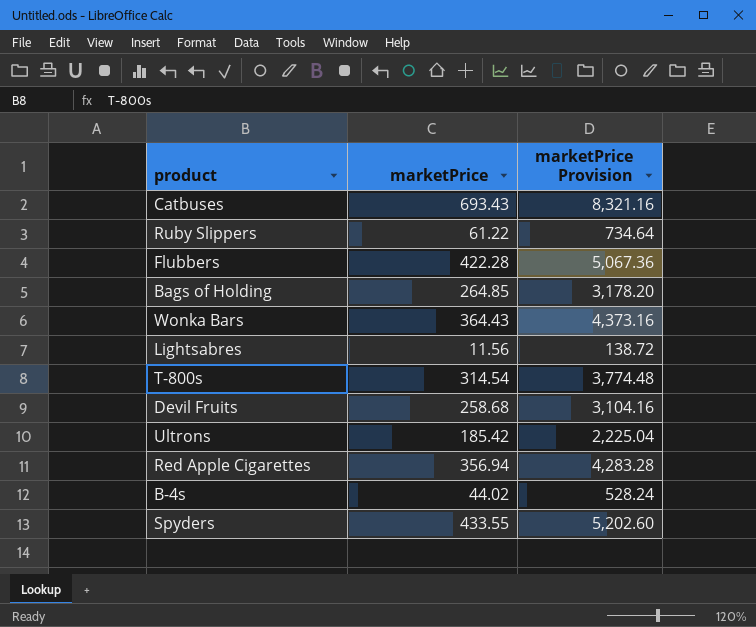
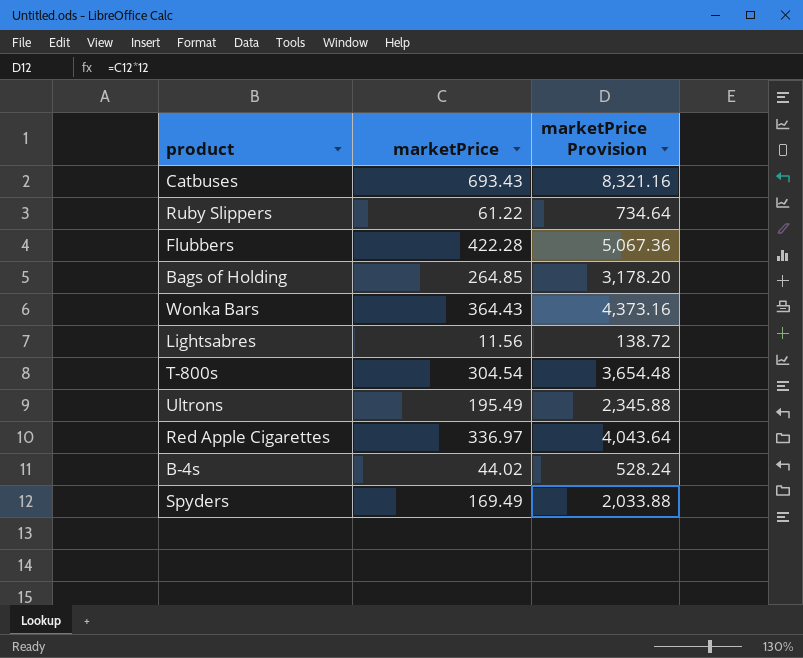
row Devil Fruits: 258.68 | 3,104.16 -> none
T-800s | marketPrice: 314.54 -> 304.54
T-800s | marketPrice Provision: 3,774.48 -> 3,654.48
Ultrons | marketPrice: 185.42 -> 195.49
Ultrons | marketPrice Provision: 2,225.04 -> 2,345.88
Red Apple Cigarettes | marketPrice: 356.94 -> 336.97
Red Apple Cigarettes | marketPrice Provision: 4,283.28 -> 4,043.64
Spyders | marketPrice: 433.55 -> 169.49
Spyders | marketPrice Provision: 5,202.60 -> 2,033.88

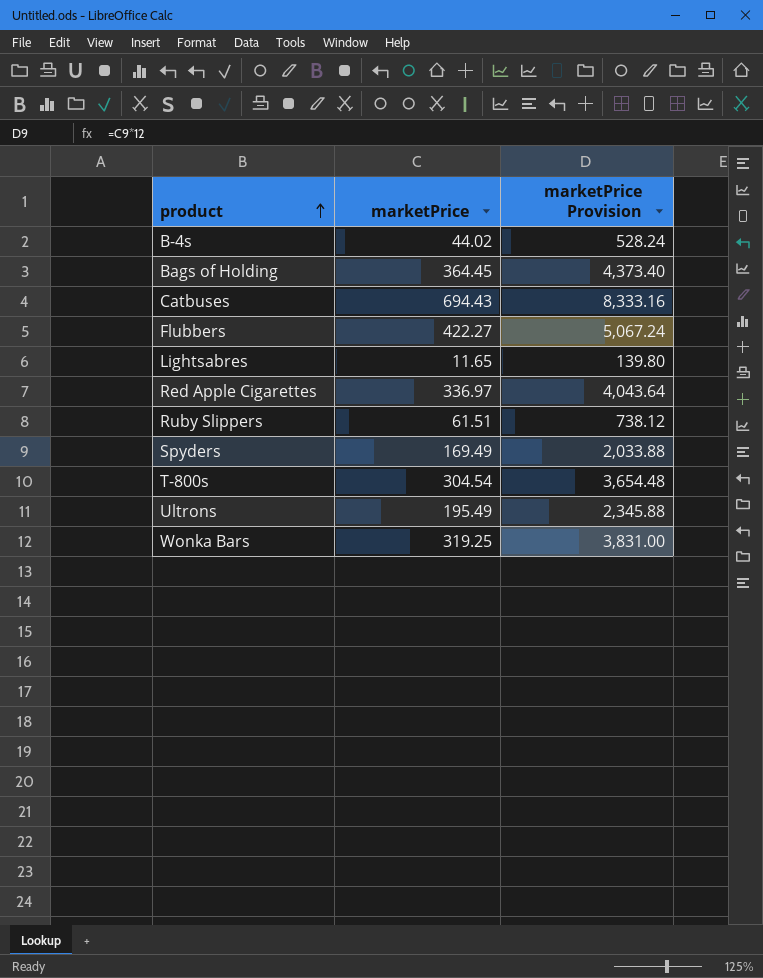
row order: none -> product ascending
Bags of Holding | marketPrice: 264.85 -> 364.45
Bags of Holding | marketPrice Provision: 3,178.20 -> 4,373.40
Catbuses | marketPrice: 693.43 -> 694.43
Catbuses | marketPrice Provision: 8,321.16 -> 8,333.16
Flubbers | marketPrice: 422.28 -> 422.27
Flubbers | marketPrice Provision: 5,067.36 -> 5,067.24
Lightsabres | marketPrice: 11.56 -> 11.65
Lightsabres | marketPrice Provision: 138.72 -> 139.80
Ruby Slippers | marketPrice: 61.22 -> 61.51
Ruby Slippers | marketPrice Provision: 734.64 -> 738.12
Wonka Bars | marketPrice: 364.43 -> 319.25
Wonka Bars | marketPrice Provision: 4,373.16 -> 3,831.00

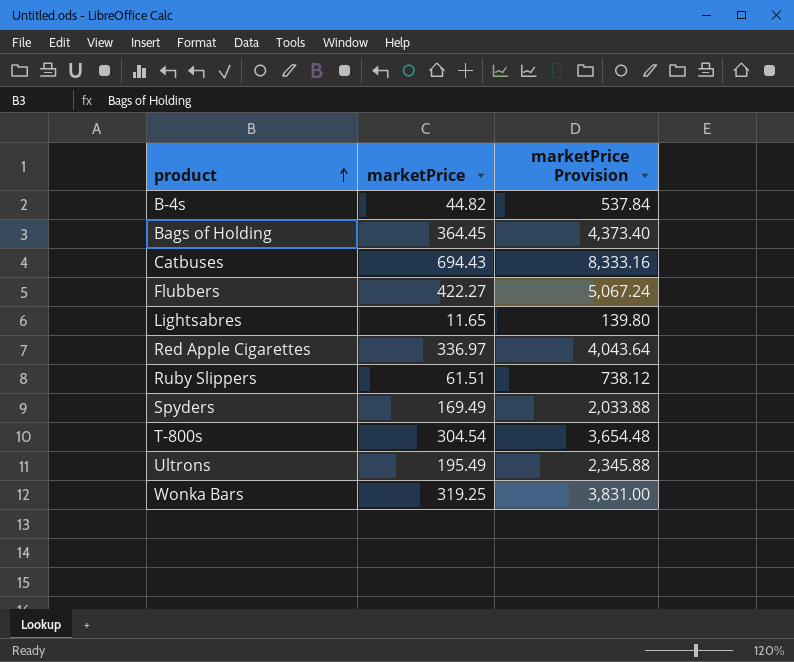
B-4s | marketPrice: 44.02 -> 44.82
B-4s | marketPrice Provision: 528.24 -> 537.84

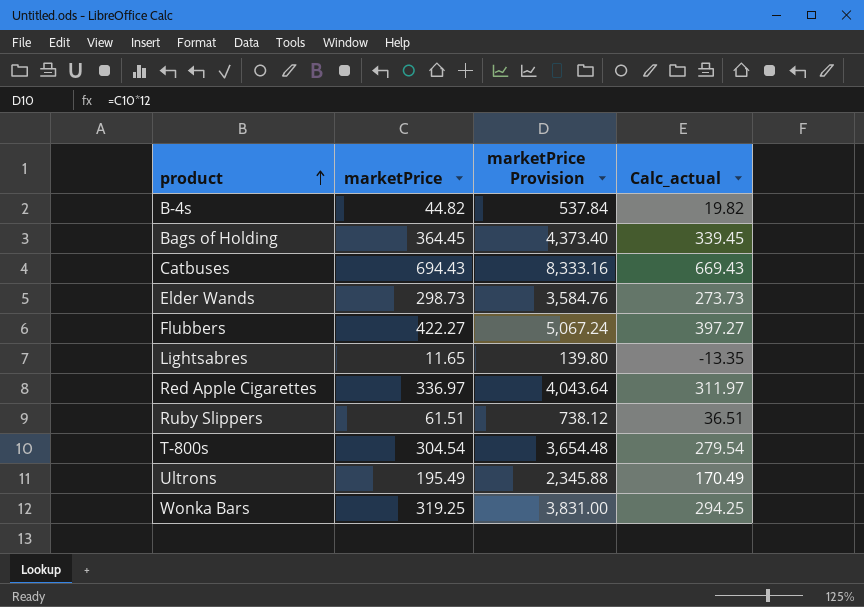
column Calc_actual | formula: none -> [marketPrice] - 25
row Spyders: 169.49 | 2,033.88 -> none
row Elder Wands: none -> 298.73 | 3,584.76 | 273.73

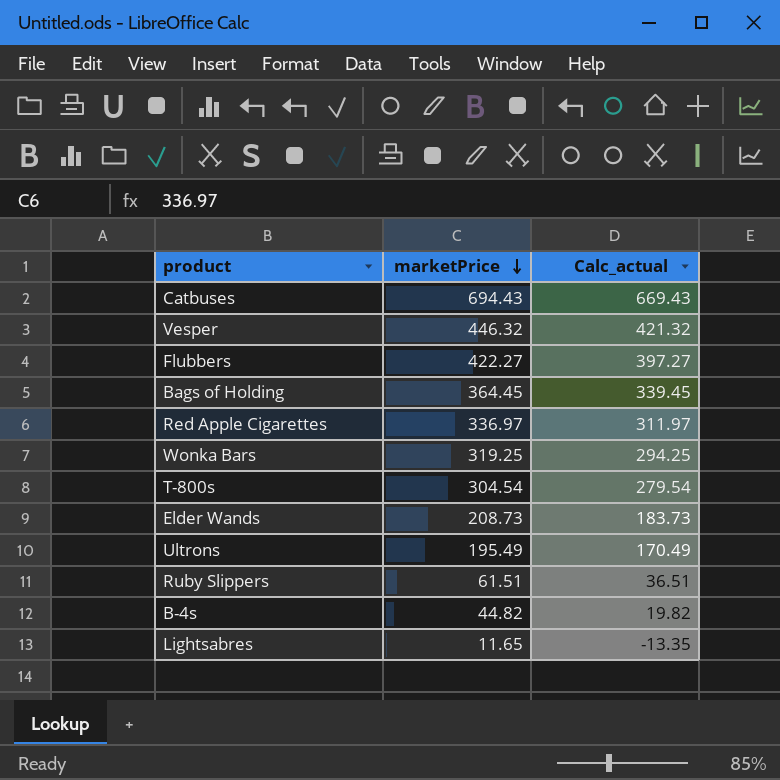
row order: product ascending -> marketPrice descending
column marketPrice Provision | formula: [marketPrice] * 12 -> none
row Vesper: none -> 446.32 | 421.32
Elder Wands | marketPrice: 298.73 -> 208.73
Elder Wands | Calc_actual: 273.73 -> 183.73

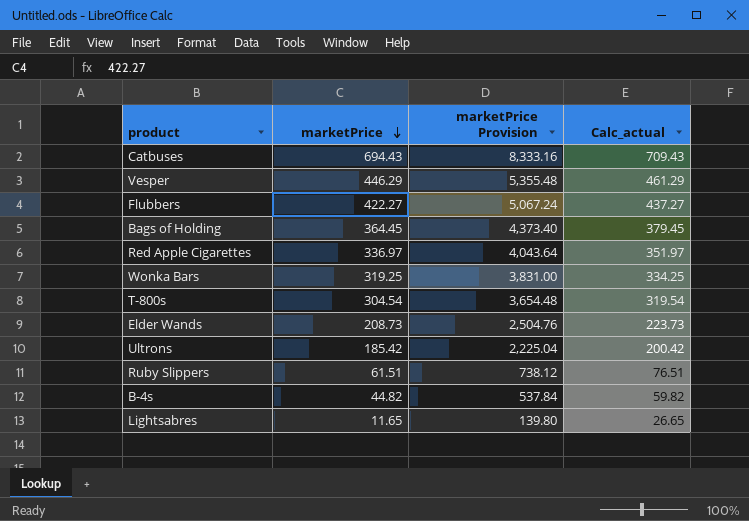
column marketPrice Provision | formula: none -> [marketPrice] * 12
column Calc_actual | formula: [marketPrice] - 25 -> [marketPrice] + 15
Vesper | marketPrice: 446.32 -> 446.29
Ultrons | marketPrice: 195.49 -> 185.42

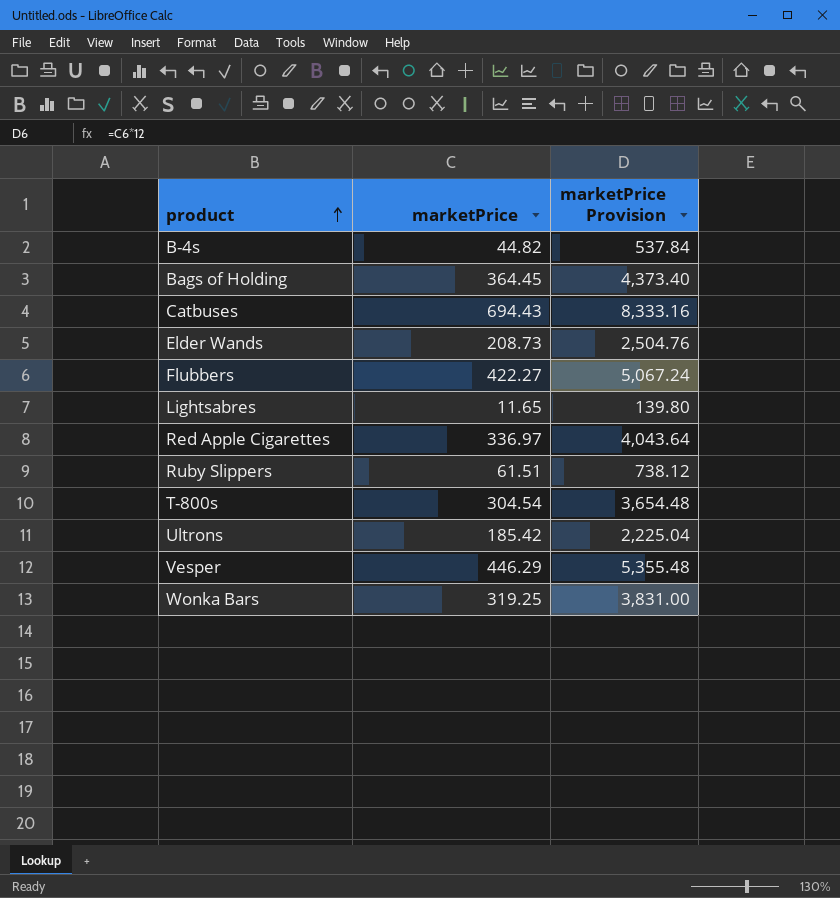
row order: marketPrice descending -> product ascending
column Calc_actual | formula: [marketPrice] + 15 -> none

